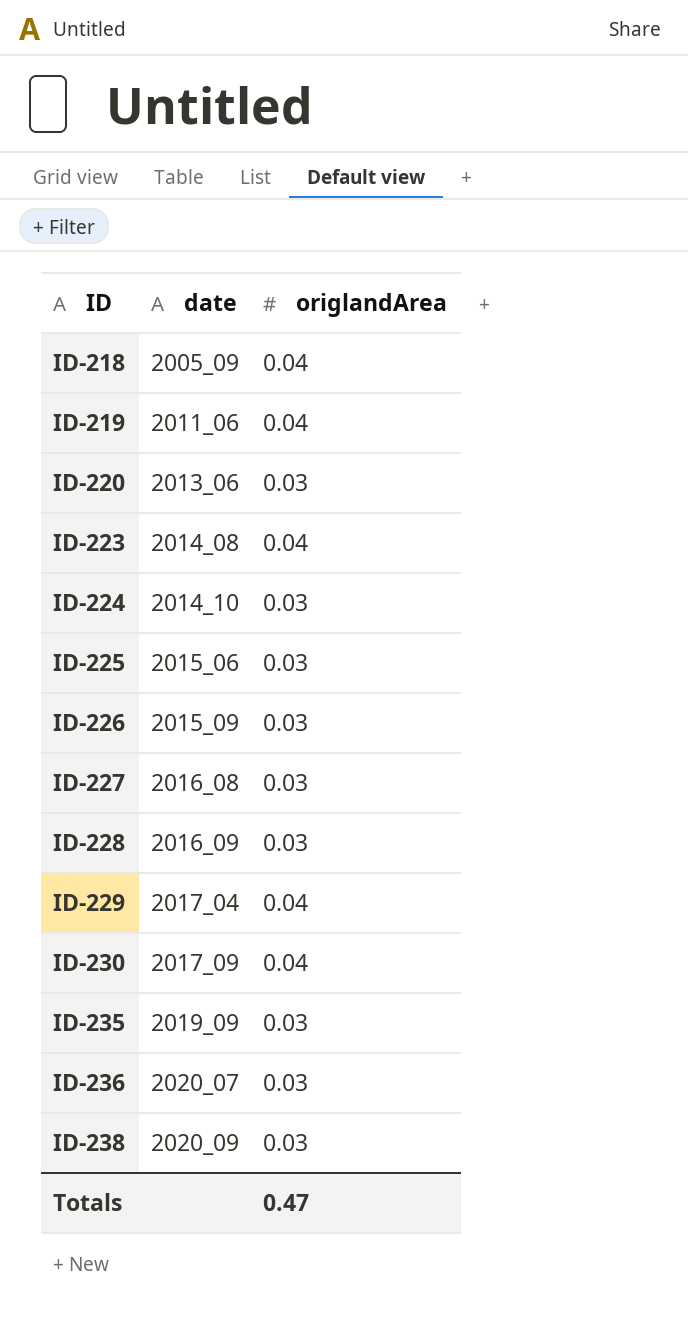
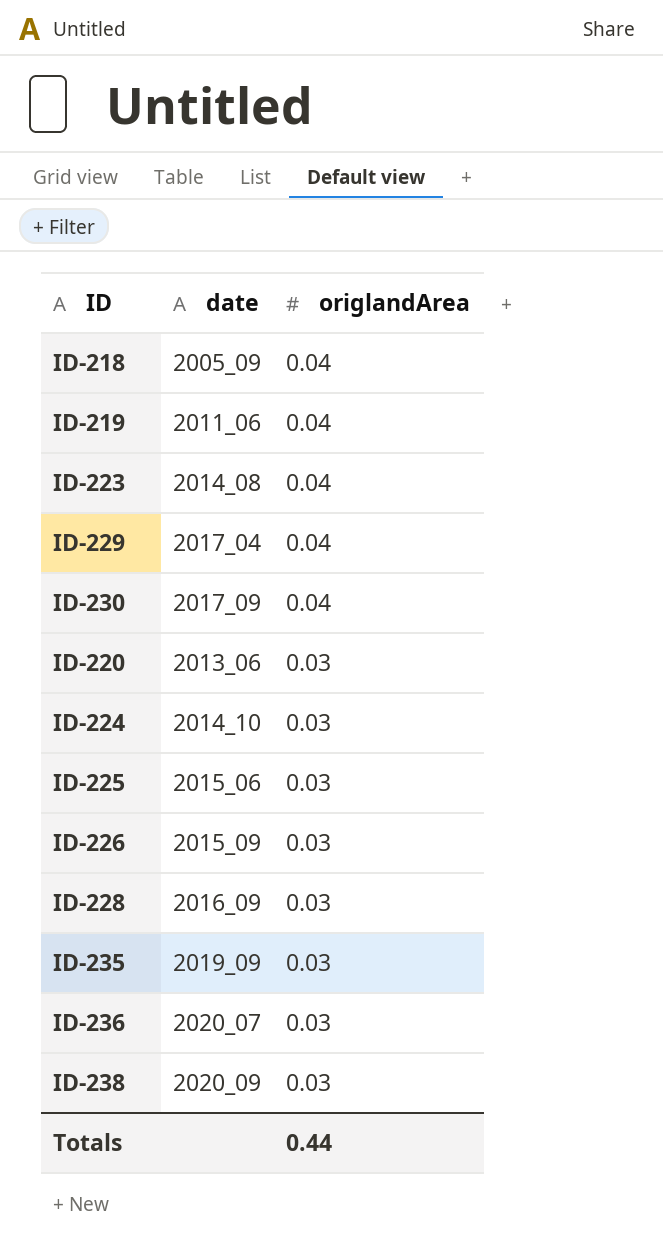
row order: ID ascending -> origlandArea descending
row ID-227: 2016_08 | 0.03 -> none
Totals | origlandArea: 0.47 -> 0.44

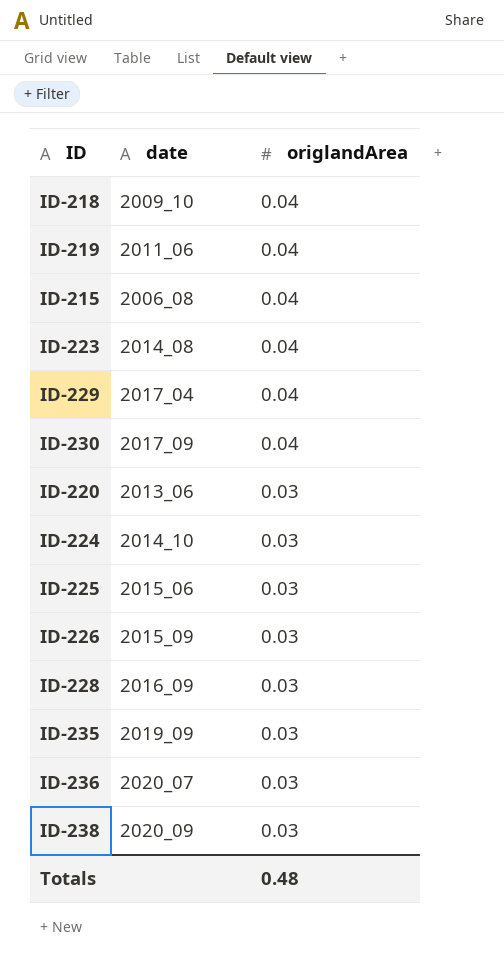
ID-218 | date: 2005_09 -> 2009_10
row ID-215: none -> 2006_08 | 0.04
Totals | origlandArea: 0.44 -> 0.48

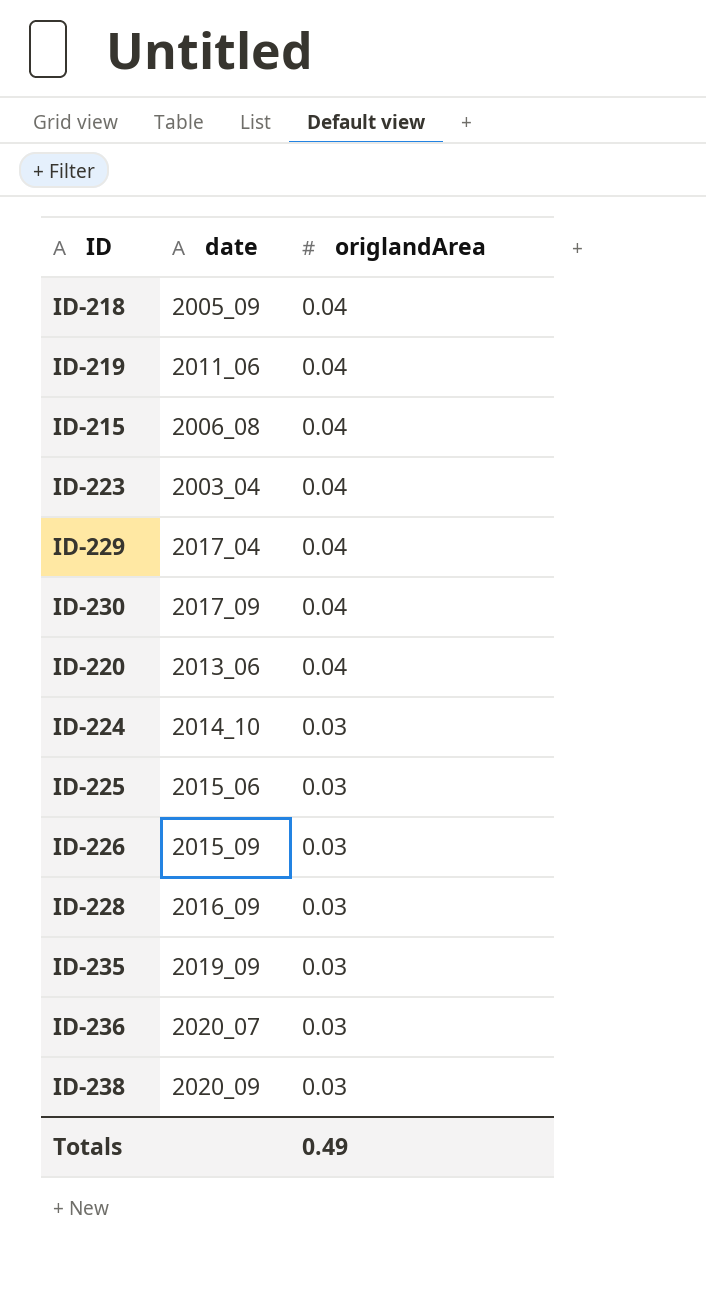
ID-218 | date: 2009_10 -> 2005_09
ID-223 | date: 2014_08 -> 2003_04
ID-220 | origlandArea: 0.03 -> 0.04
Totals | origlandArea: 0.48 -> 0.49

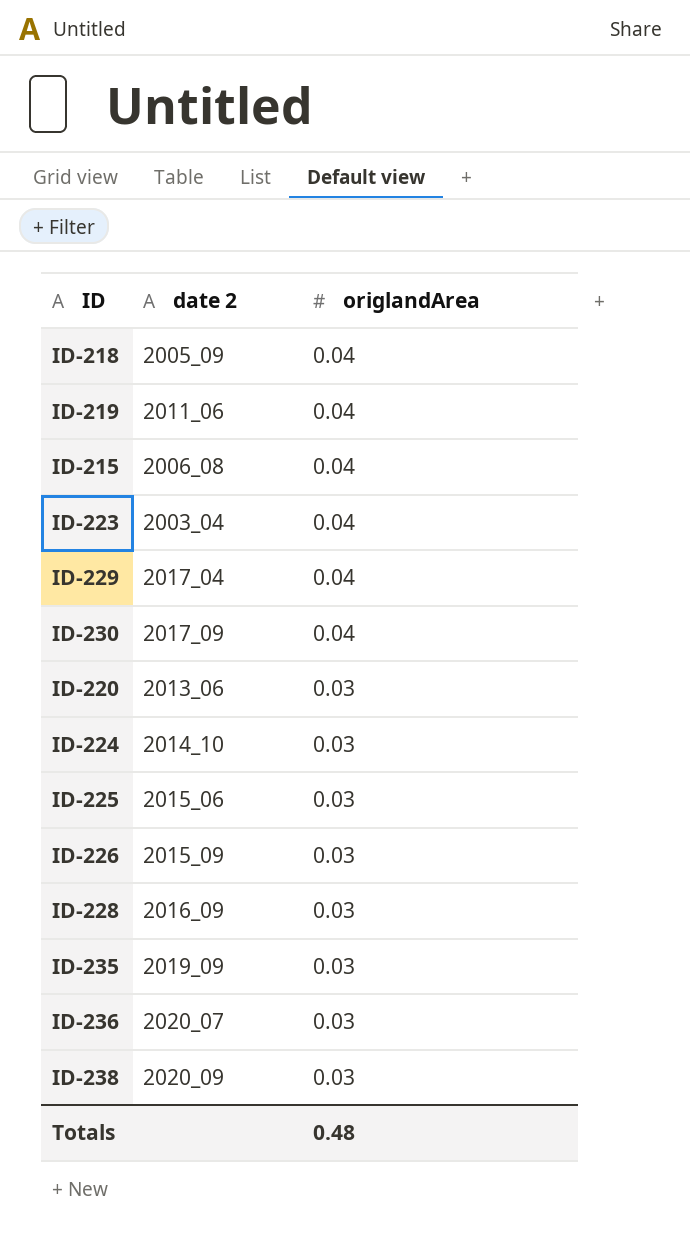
column name: date -> date 2
ID-220 | origlandArea: 0.04 -> 0.03
Totals | origlandArea: 0.49 -> 0.48

